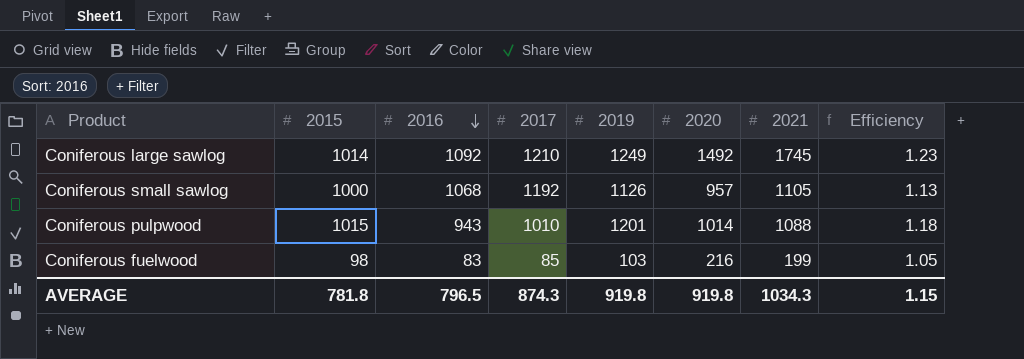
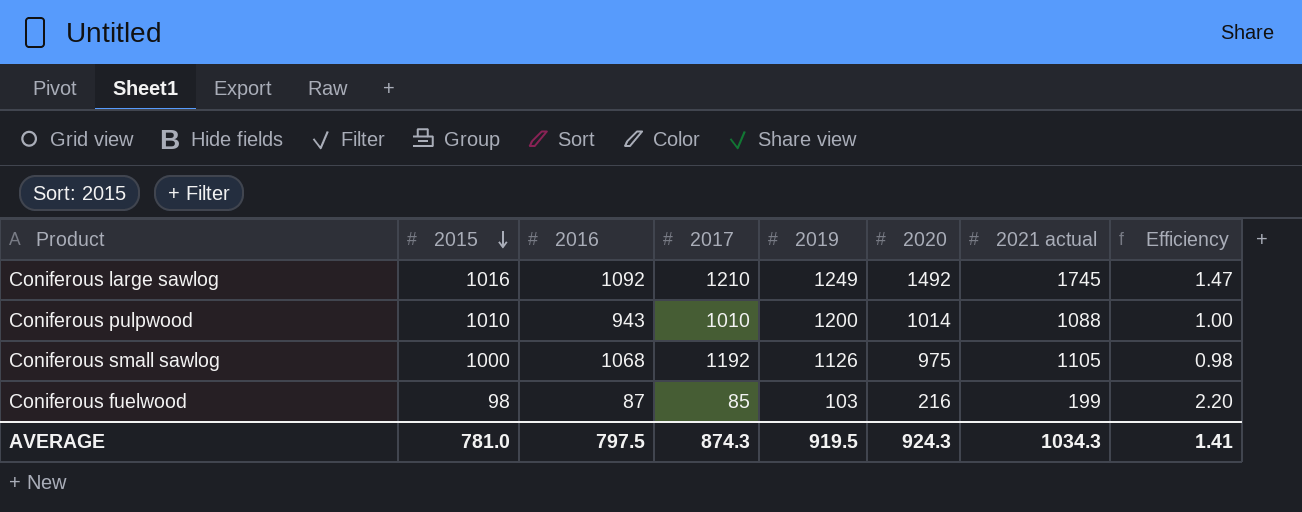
row order: 2016 descending -> 2015 descending
column name: 2021 -> 2021 actual
column Efficiency | formula: [2019] / [2015] -> [2020] / [2015]
Coniferous large sawlog | 2015: 1014 -> 1016
Coniferous pulpwood | 2015: 1015 -> 1010
Coniferous pulpwood | 2019: 1201 -> 1200
Coniferous small sawlog | 2020: 957 -> 975
Coniferous fuelwood | 2016: 83 -> 87
AVERAGE | 2015: 781.8 -> 781.0
AVERAGE | 2016: 796.5 -> 797.5
AVERAGE | 2019: 919.8 -> 919.5
AVERAGE | 2020: 919.8 -> 924.3
AVERAGE | Efficiency: 1.15 -> 1.41

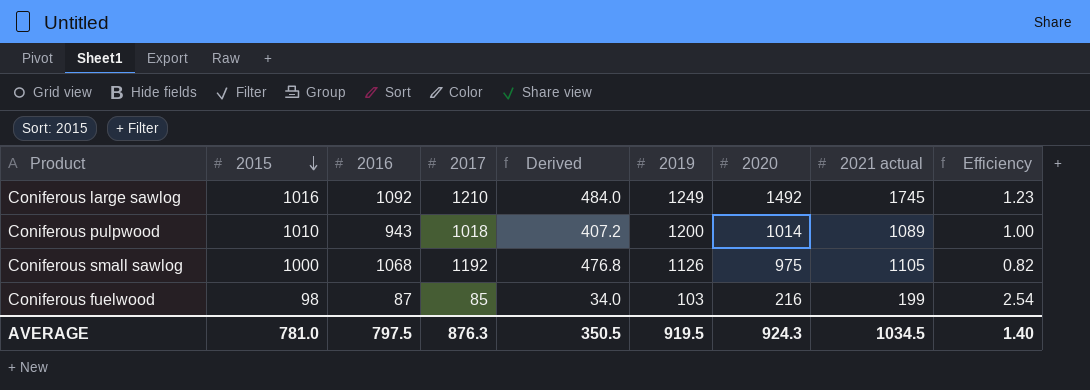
column Derived | formula: none -> [2017] * 0.4
column Efficiency | formula: [2020] / [2015] -> [2020] / [2017]
Coniferous pulpwood | 2017: 1010 -> 1018
Coniferous pulpwood | 2021 actual: 1088 -> 1089
AVERAGE | 2017: 874.3 -> 876.3
AVERAGE | 2021 actual: 1034.3 -> 1034.5
AVERAGE | Efficiency: 1.41 -> 1.40

